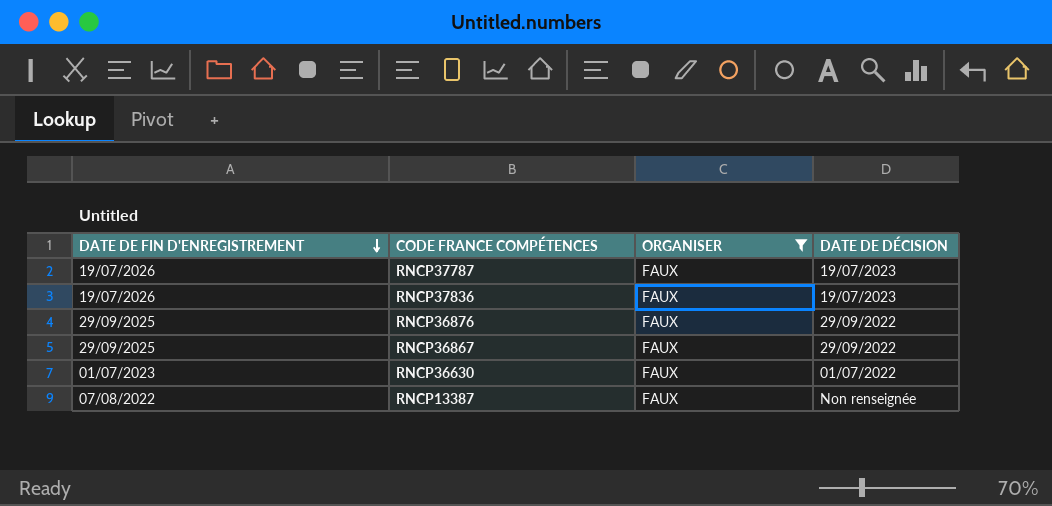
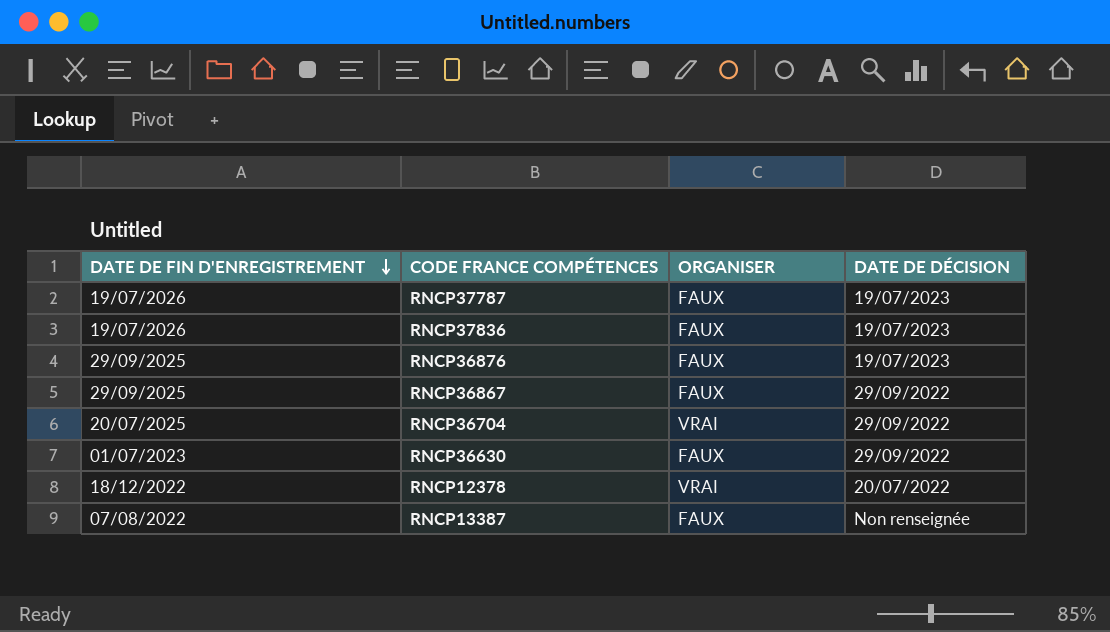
filter: ORGANISER = FAUX -> none
RNCP36876 | DATE DE DÉCISION: 29/09/2022 -> 19/07/2023
RNCP36630 | DATE DE DÉCISION: 01/07/2022 -> 29/09/2022

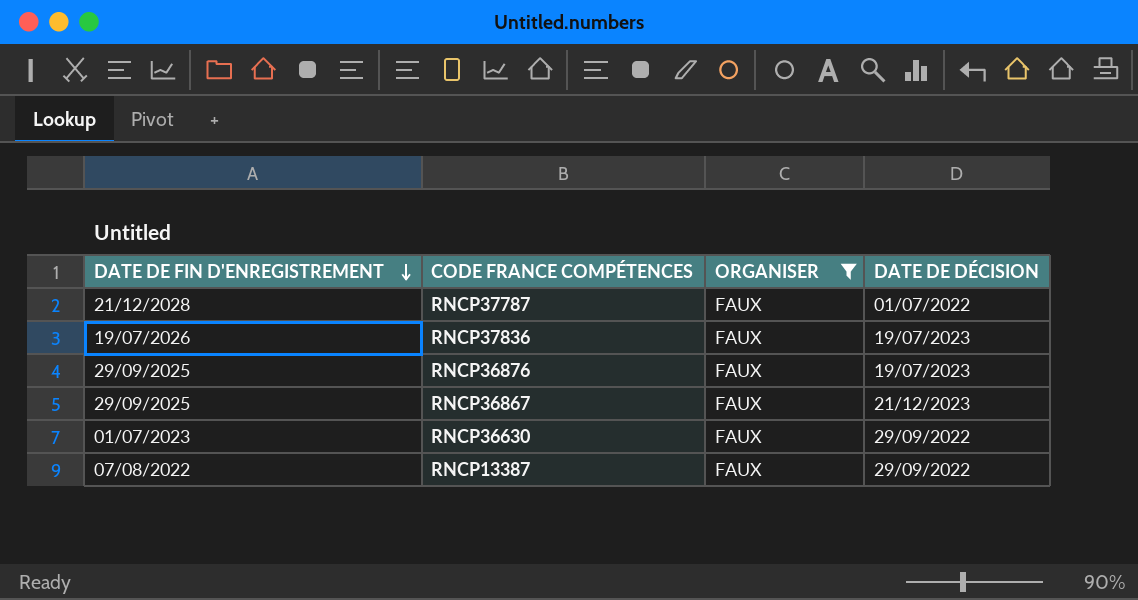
filter: none -> ORGANISER = FAUX
RNCP37787 | DATE DE FIN D'ENREGISTREMENT: 19/07/2026 -> 21/12/2028
RNCP37787 | DATE DE DÉCISION: 19/07/2023 -> 01/07/2022
RNCP36867 | DATE DE DÉCISION: 29/09/2022 -> 21/12/2023
RNCP13387 | DATE DE DÉCISION: Non renseignée -> 29/09/2022

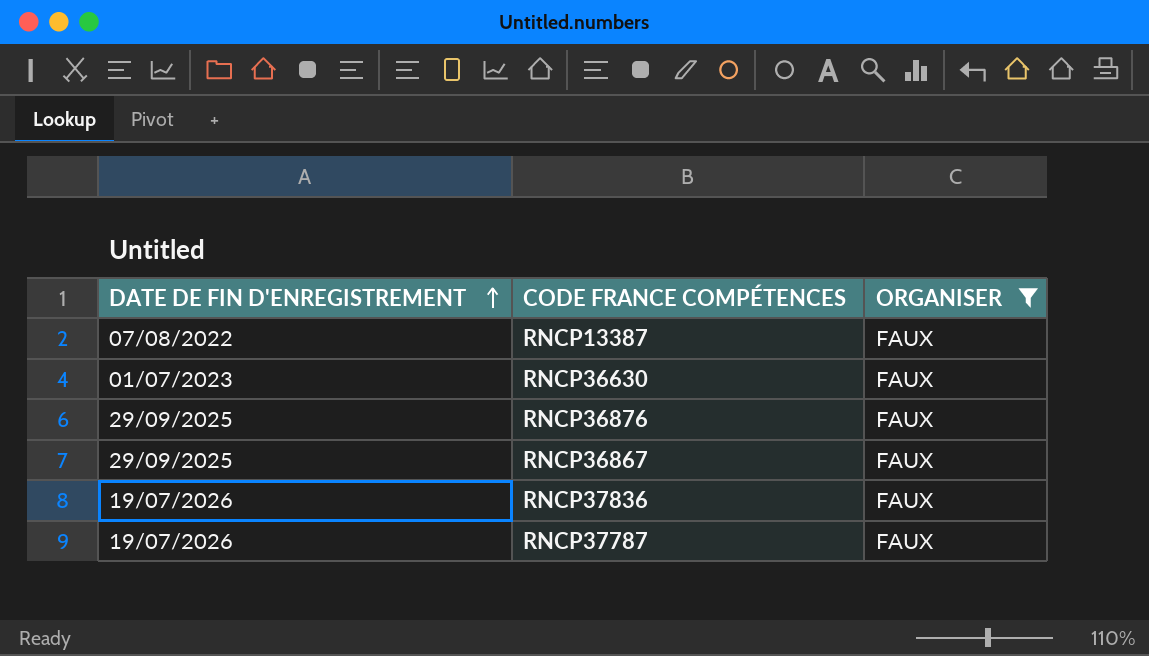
row order: DATE DE FIN D'ENREGISTREMENT descending -> DATE DE FIN D'ENREGISTREMENT ascending
column DATE DE DÉCISION | position: 4 -> none
RNCP37787 | DATE DE FIN D'ENREGISTREMENT: 21/12/2028 -> 19/07/2026

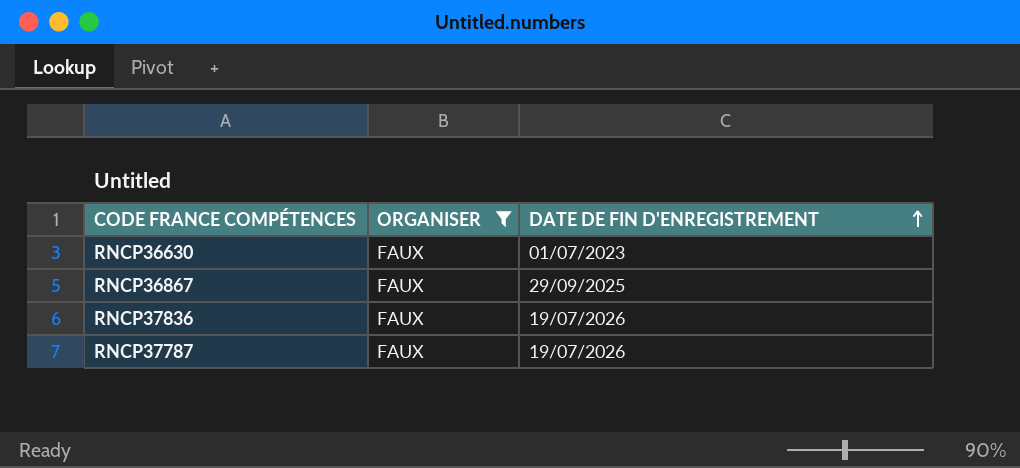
column DATE DE FIN D'ENREGISTREMENT | position: 1 -> 3
row RNCP13387: 07/08/2022 | FAUX -> none
row RNCP36876: 29/09/2025 | FAUX -> none

